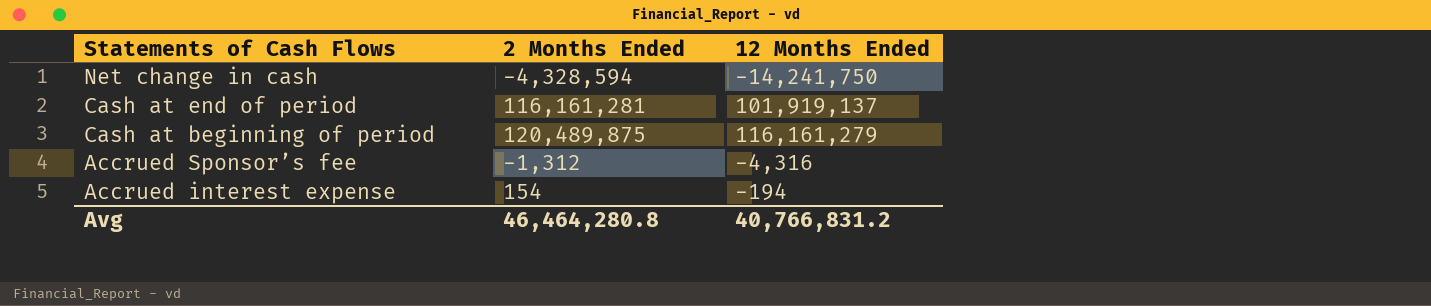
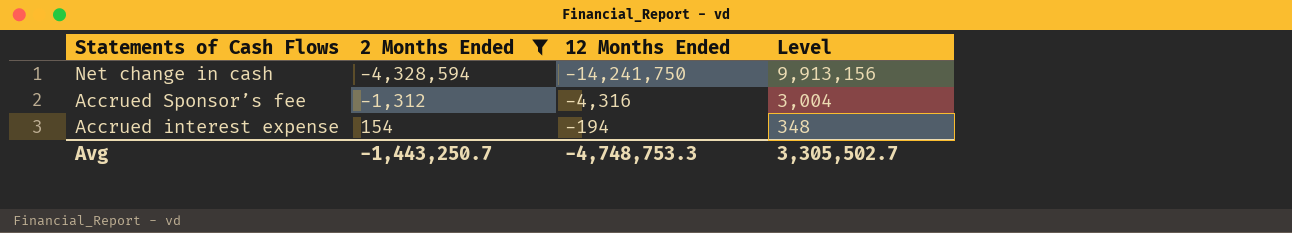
filter: none -> 2 Months Ended <= 154
column Level | formula: none -> [2 Months Ended] - [12 Months Ended]
Avg | 2 Months Ended: 46,464,280.8 -> -1,443,250.7
Avg | 12 Months Ended: 40,766,831.2 -> -4,748,753.3

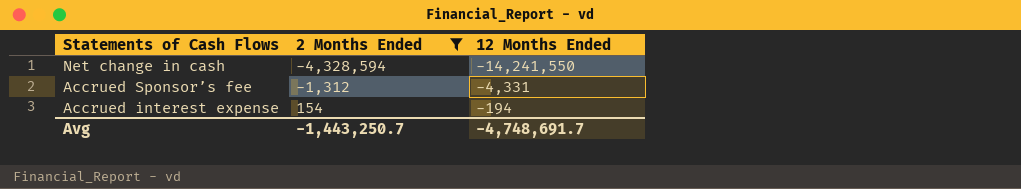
column Level | formula: [2 Months Ended] - [12 Months Ended] -> none
Net change in cash | 12 Months Ended: -14,241,750 -> -14,241,550
Accrued Sponsor’s fee | 12 Months Ended: -4,316 -> -4,331
Avg | 12 Months Ended: -4,748,753.3 -> -4,748,691.7

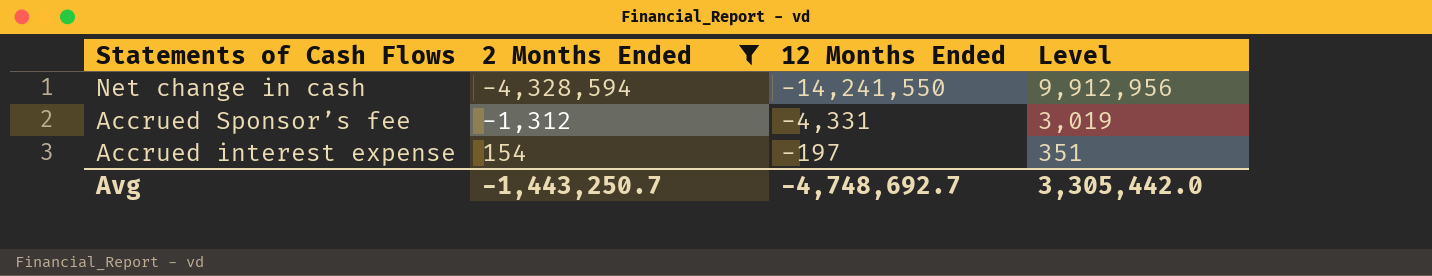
column Level | formula: none -> [2 Months Ended] - [12 Months Ended]
Accrued interest expense | 12 Months Ended: -194 -> -197
Avg | 12 Months Ended: -4,748,691.7 -> -4,748,692.7

